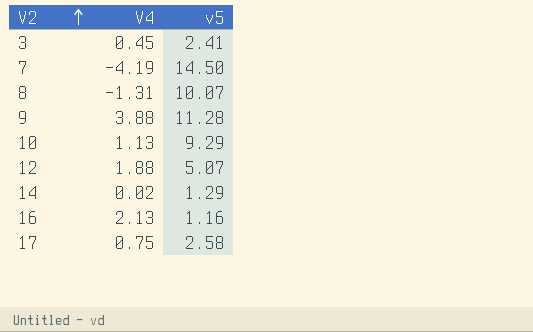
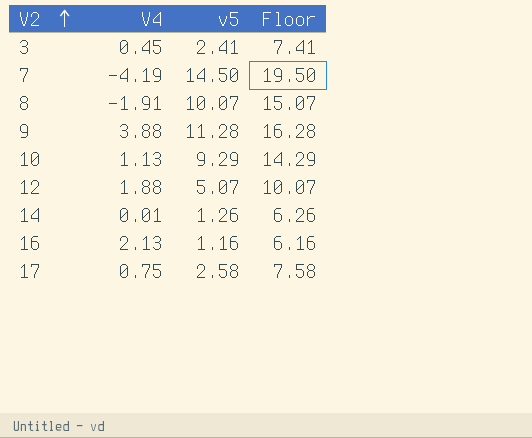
column Floor | formula: none -> [v5] + 5
8 | V4: -1.31 -> -1.91
14 | V4: 0.02 -> 0.01
14 | v5: 1.29 -> 1.26

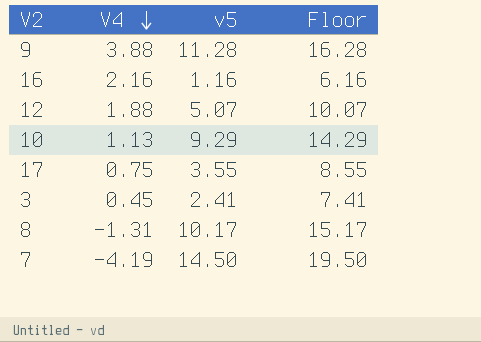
row order: V2 ascending -> V4 descending
row 14: 0.01 | 1.26 | 6.26 -> none
16 | V4: 2.13 -> 2.16
17 | v5: 2.58 -> 3.55
17 | Floor: 7.58 -> 8.55
8 | V4: -1.91 -> -1.31
8 | v5: 10.07 -> 10.17
8 | Floor: 15.07 -> 15.17

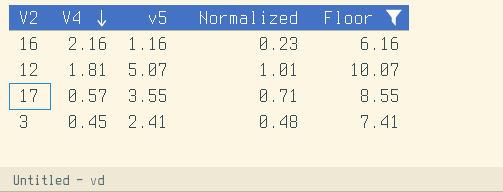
filter: none -> Floor <= 10.07
column Normalized | formula: none -> [v5] * 0.2
12 | V4: 1.88 -> 1.81
17 | V4: 0.75 -> 0.57

